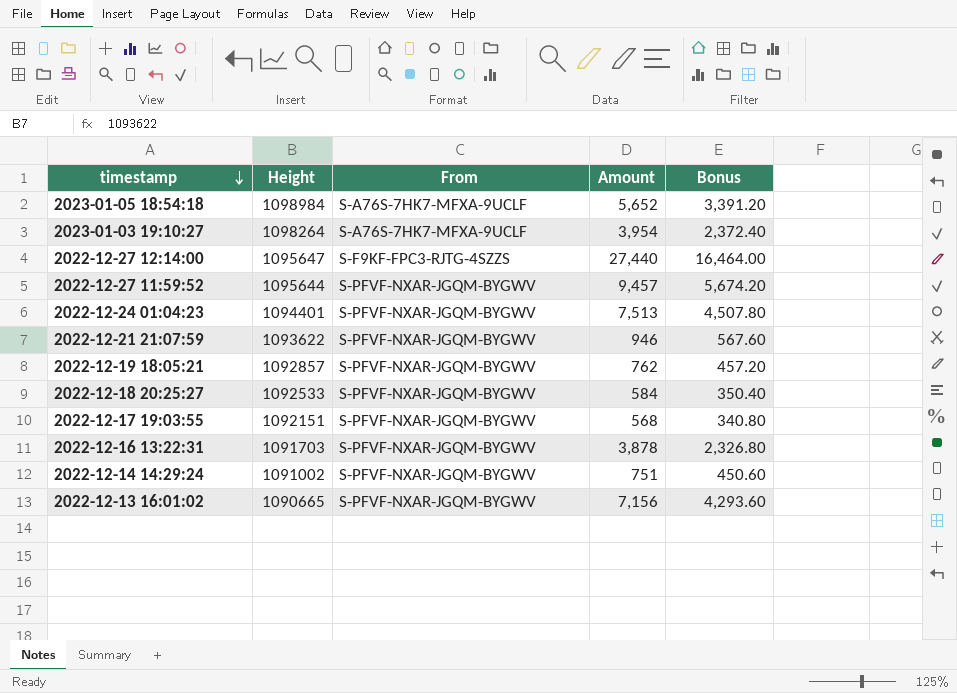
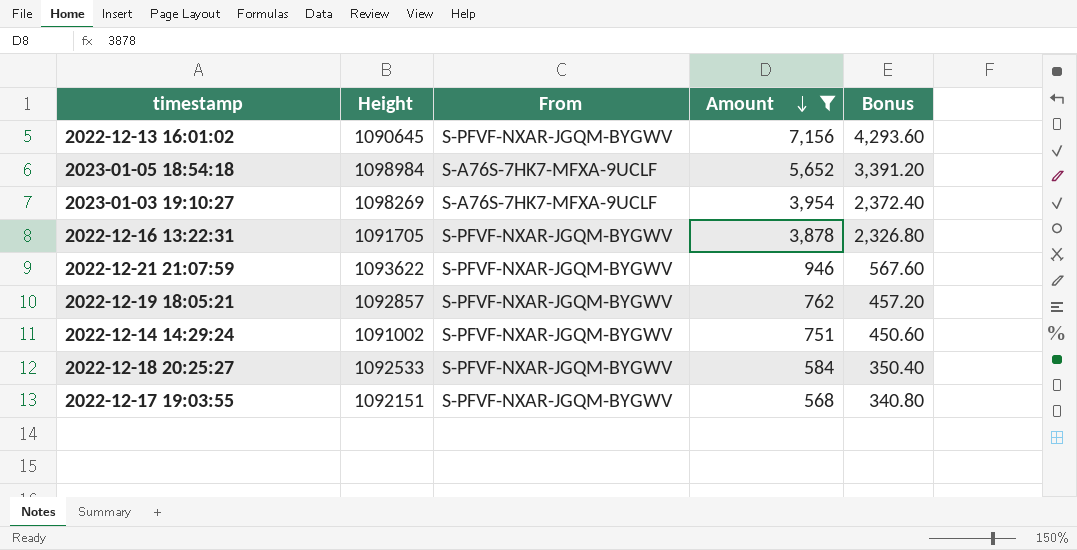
filter: none -> Amount <= 7,156
row order: timestamp descending -> Amount descending
2022-12-13 16:01:02 | Height: 1090665 -> 1090645
2023-01-03 19:10:27 | Height: 1098264 -> 1098269
2022-12-16 13:22:31 | Height: 1091703 -> 1091705

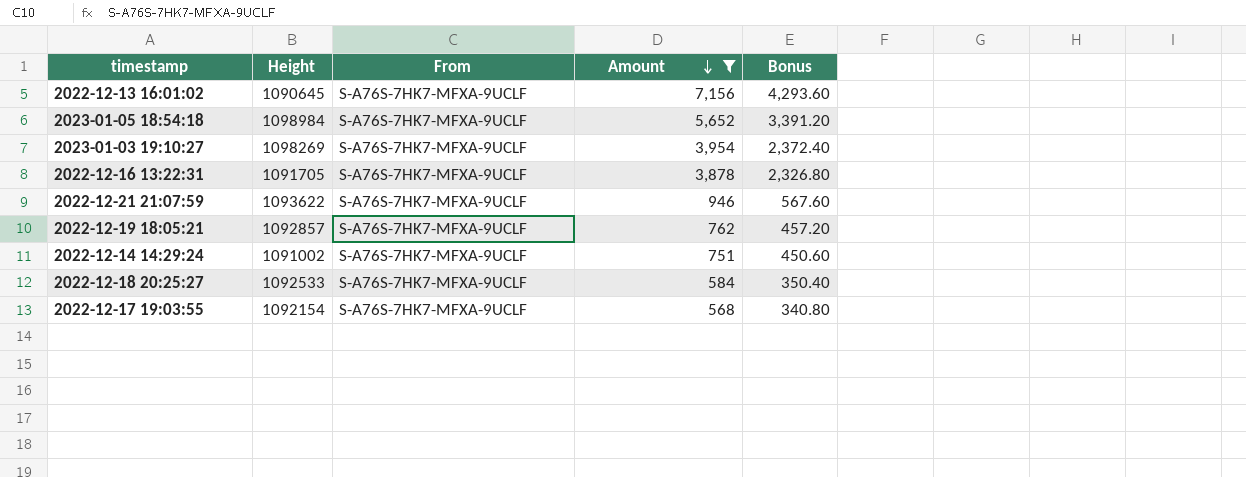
2022-12-13 16:01:02 | From: S-PFVF-NXAR-JGQM-BYGWV -> S-A76S-7HK7-MFXA-9UCLF
2022-12-16 13:22:31 | From: S-PFVF-NXAR-JGQM-BYGWV -> S-A76S-7HK7-MFXA-9UCLF
2022-12-21 21:07:59 | From: S-PFVF-NXAR-JGQM-BYGWV -> S-A76S-7HK7-MFXA-9UCLF
2022-12-19 18:05:21 | From: S-PFVF-NXAR-JGQM-BYGWV -> S-A76S-7HK7-MFXA-9UCLF
2022-12-14 14:29:24 | From: S-PFVF-NXAR-JGQM-BYGWV -> S-A76S-7HK7-MFXA-9UCLF
2022-12-18 20:25:27 | From: S-PFVF-NXAR-JGQM-BYGWV -> S-A76S-7HK7-MFXA-9UCLF
2022-12-17 19:03:55 | Height: 1092151 -> 1092154
2022-12-17 19:03:55 | From: S-PFVF-NXAR-JGQM-BYGWV -> S-A76S-7HK7-MFXA-9UCLF

